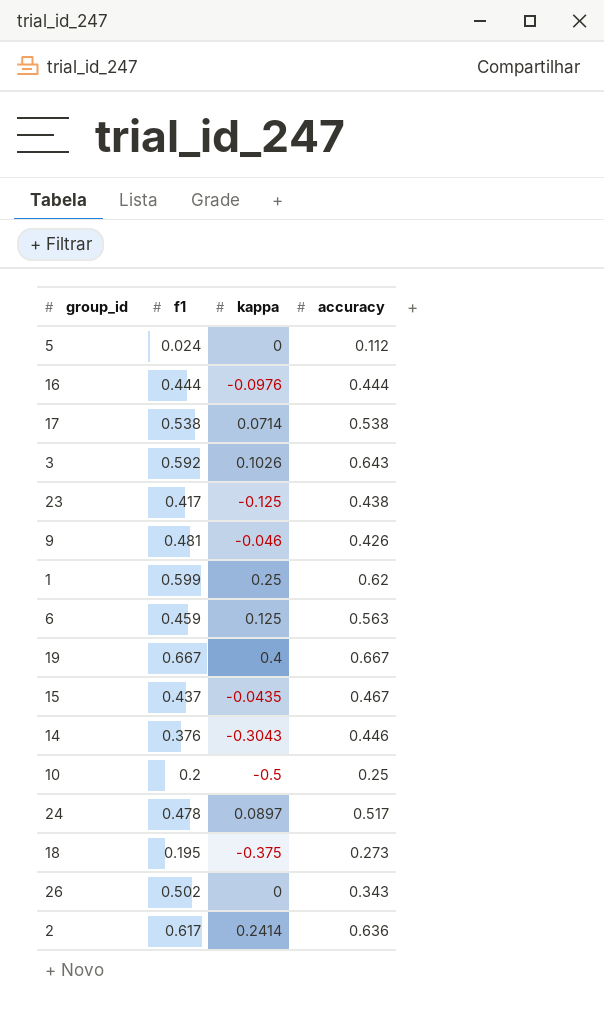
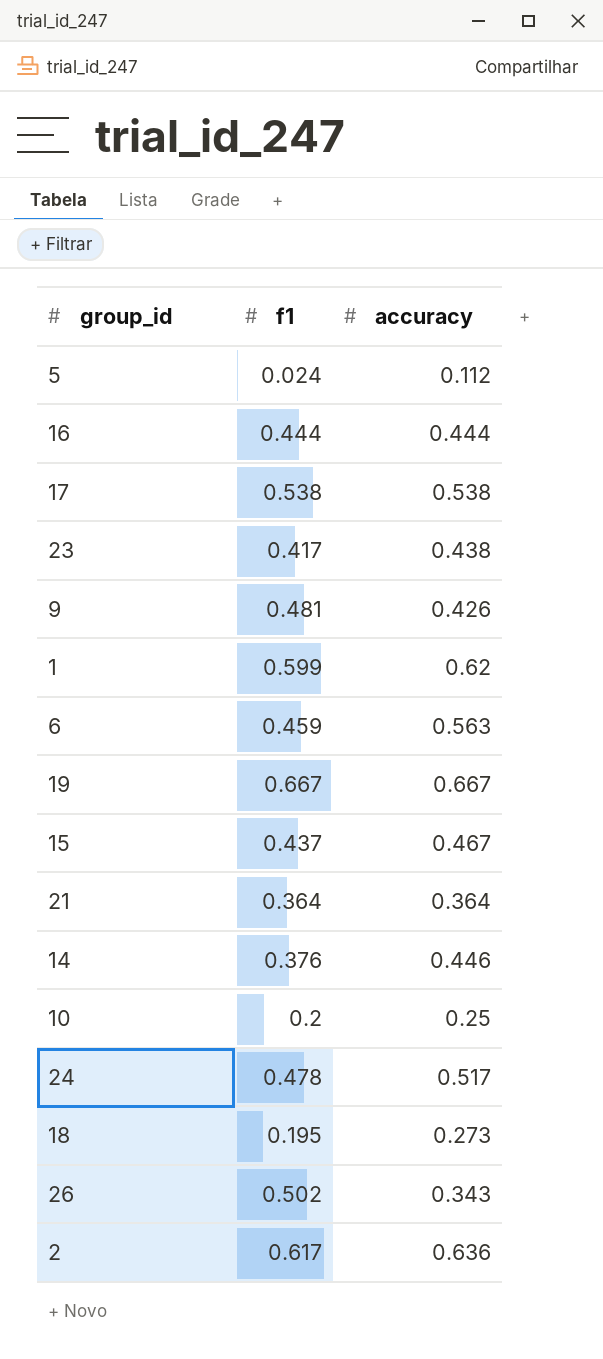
column kappa | position: 3 -> none
row 3: 0.592 | 0.1026 | 0.643 -> none
row 21: none -> 0.364 | 0.364

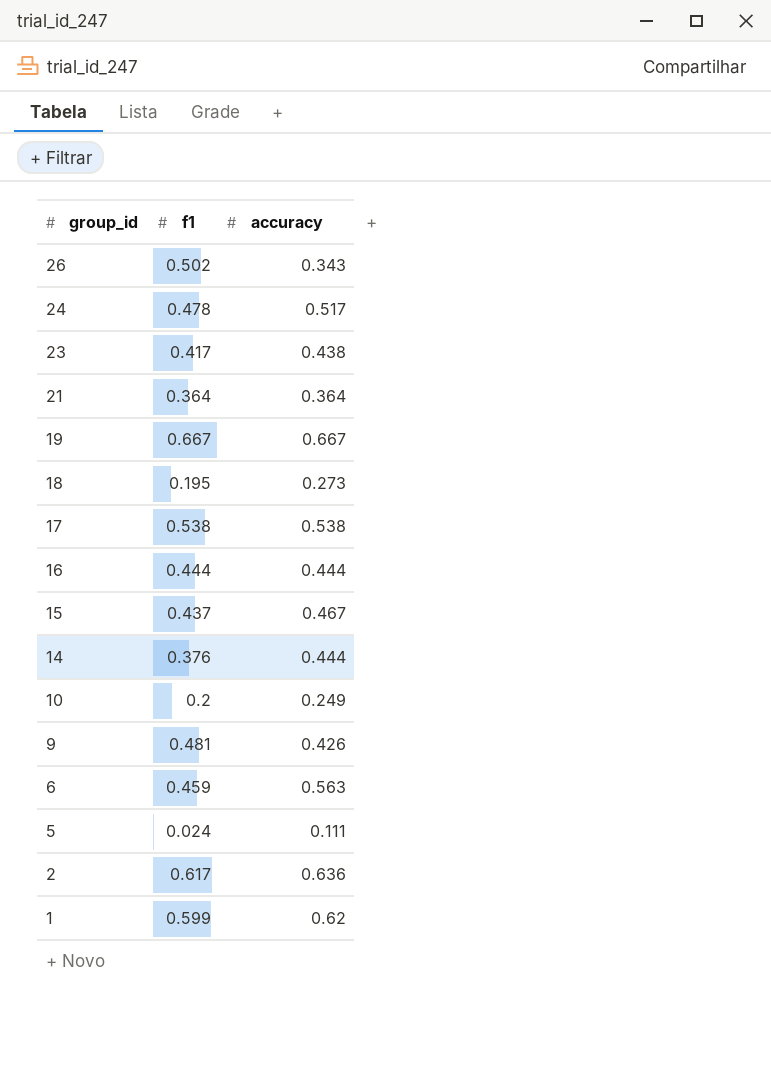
row order: none -> group_id descending
14 | accuracy: 0.446 -> 0.444
10 | accuracy: 0.25 -> 0.249
5 | accuracy: 0.112 -> 0.111

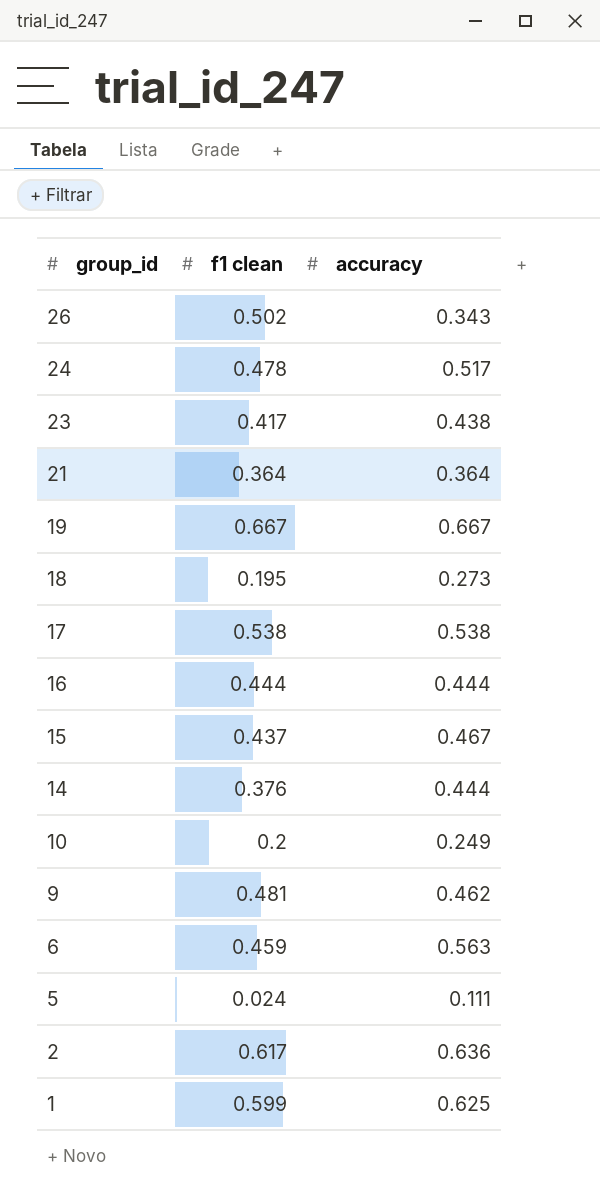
column name: f1 -> f1 clean
9 | accuracy: 0.426 -> 0.462
1 | accuracy: 0.62 -> 0.625

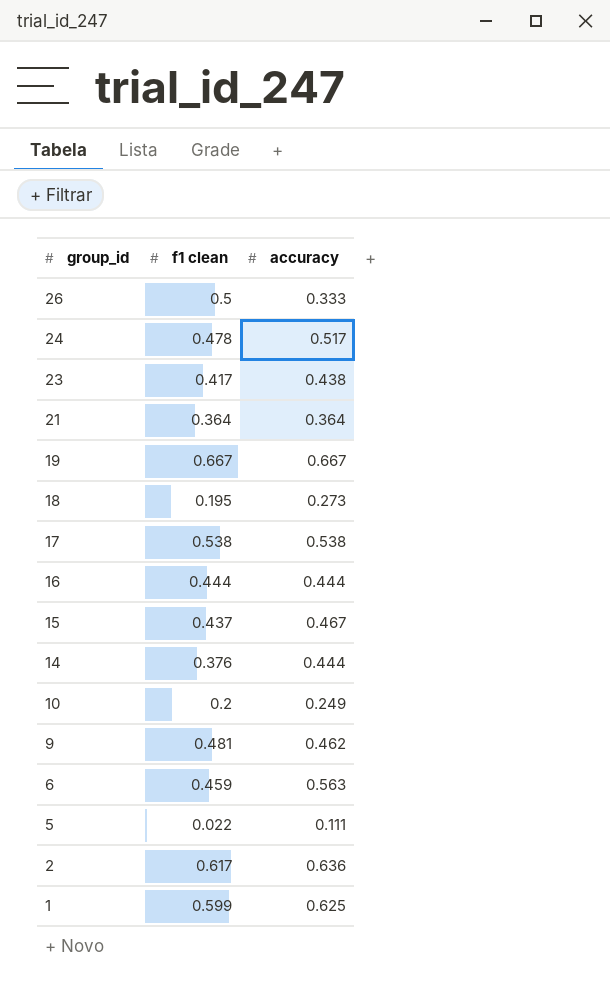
26 | f1 clean: 0.502 -> 0.5
26 | accuracy: 0.343 -> 0.333
5 | f1 clean: 0.024 -> 0.022

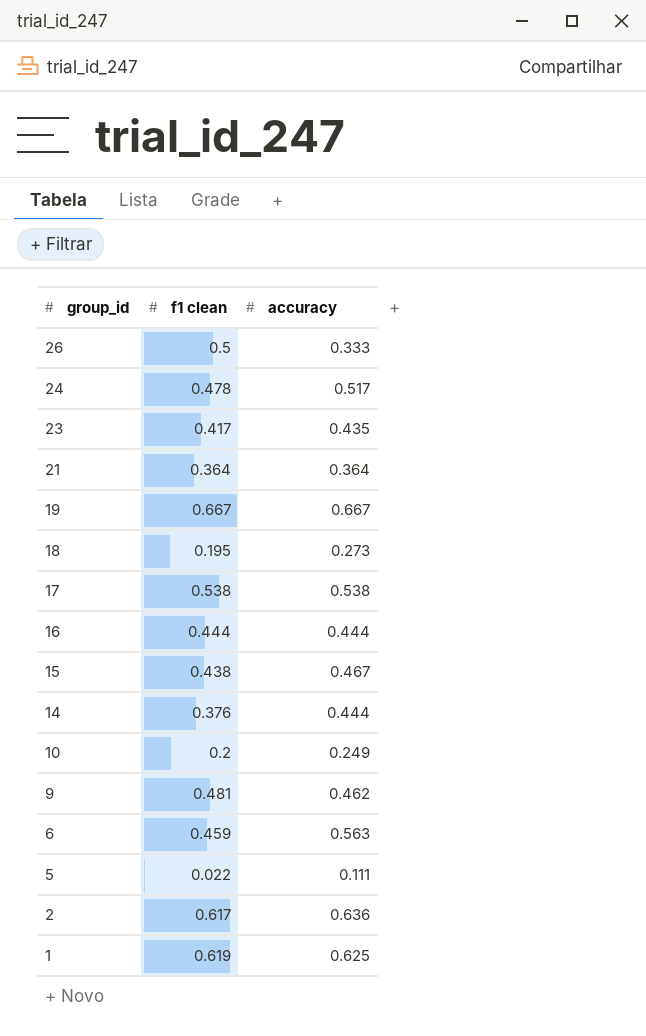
23 | accuracy: 0.438 -> 0.435
15 | f1 clean: 0.437 -> 0.438
1 | f1 clean: 0.599 -> 0.619

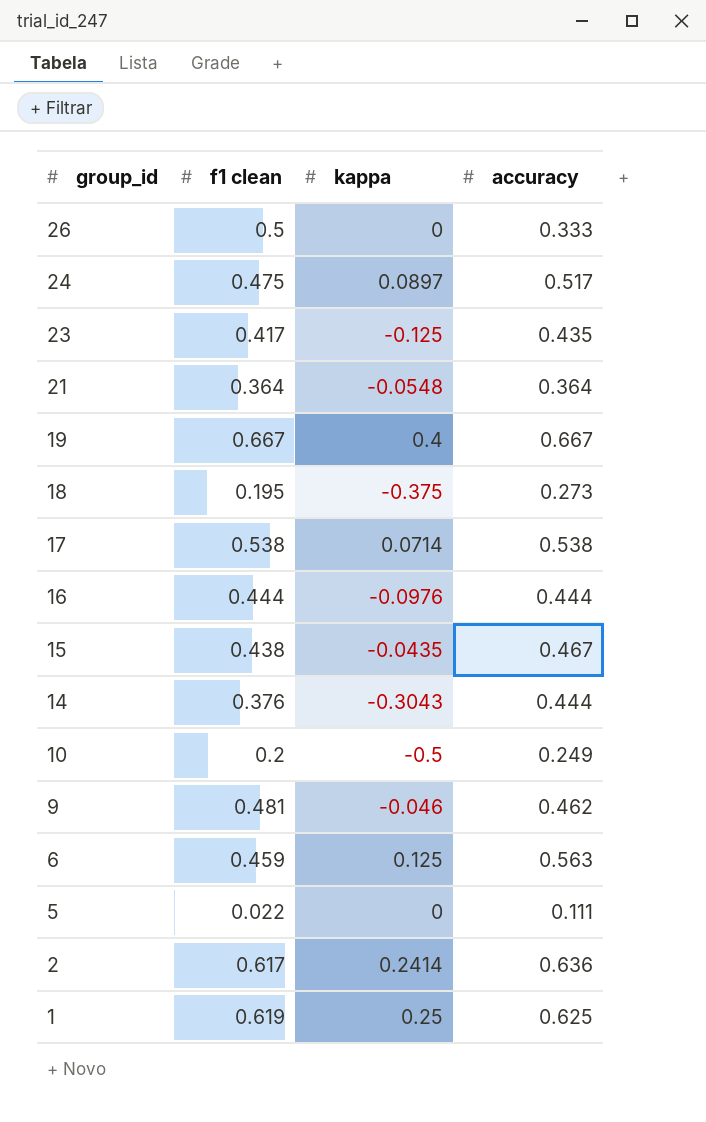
column kappa | position: none -> 3
24 | f1 clean: 0.478 -> 0.475

